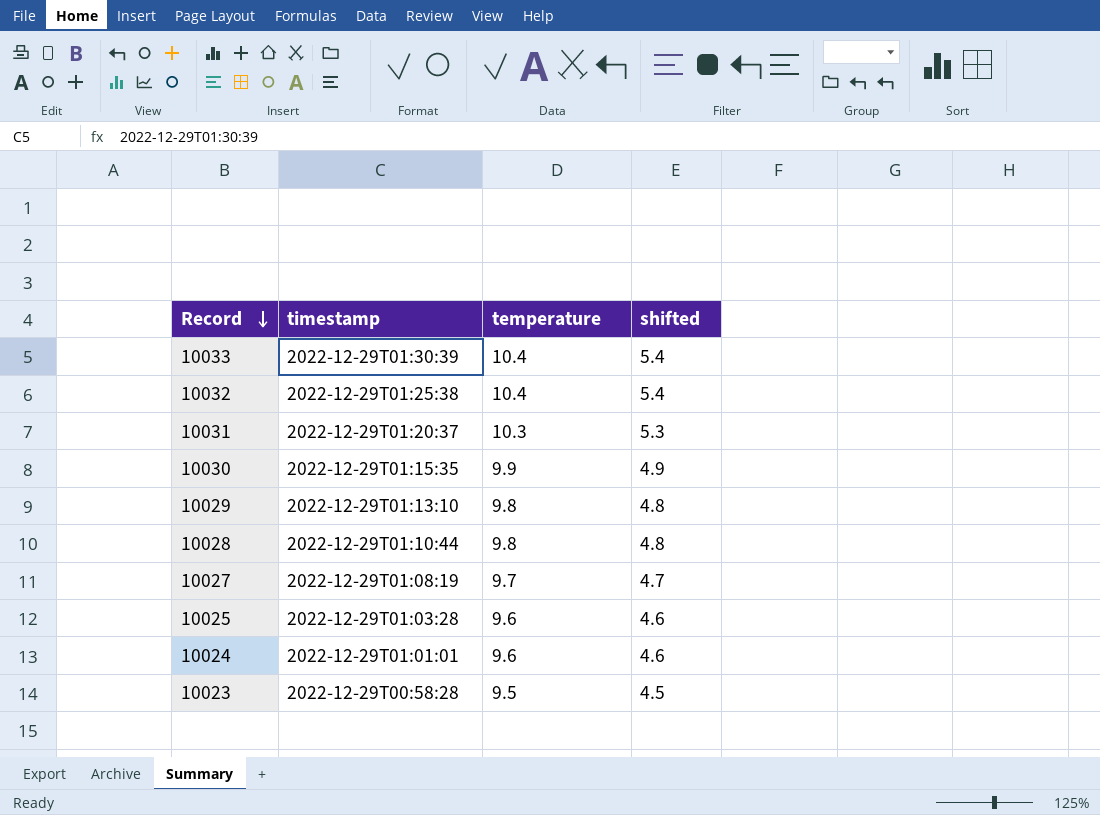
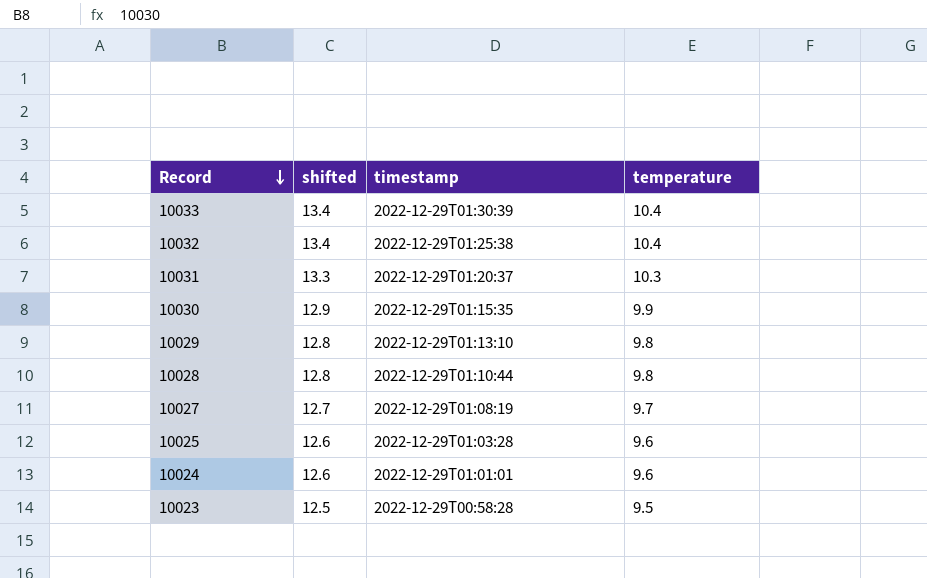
column shifted | formula: [temperature] - 5 -> [temperature] + 3
column shifted | position: 4 -> 2

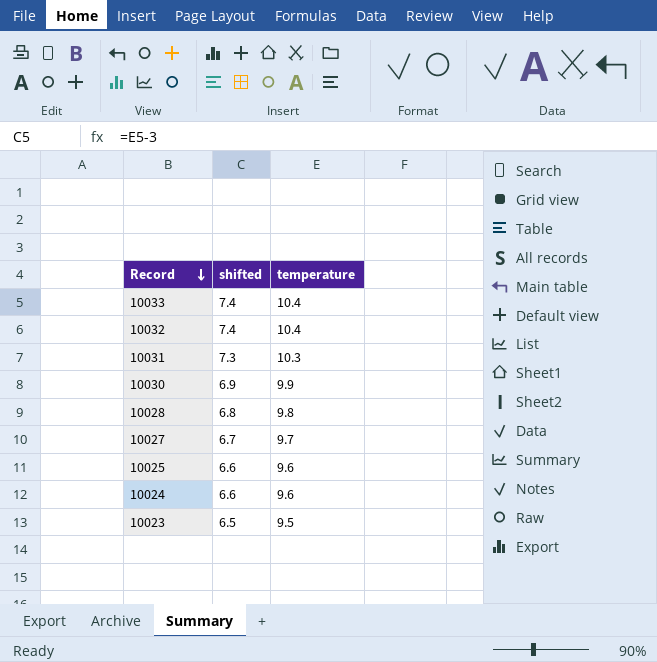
column timestamp | position: 3 -> none
column shifted | formula: [temperature] + 3 -> [temperature] - 3
row 10029: 12.8 | 2022-12-29T01:13:10 | 9.8 -> none

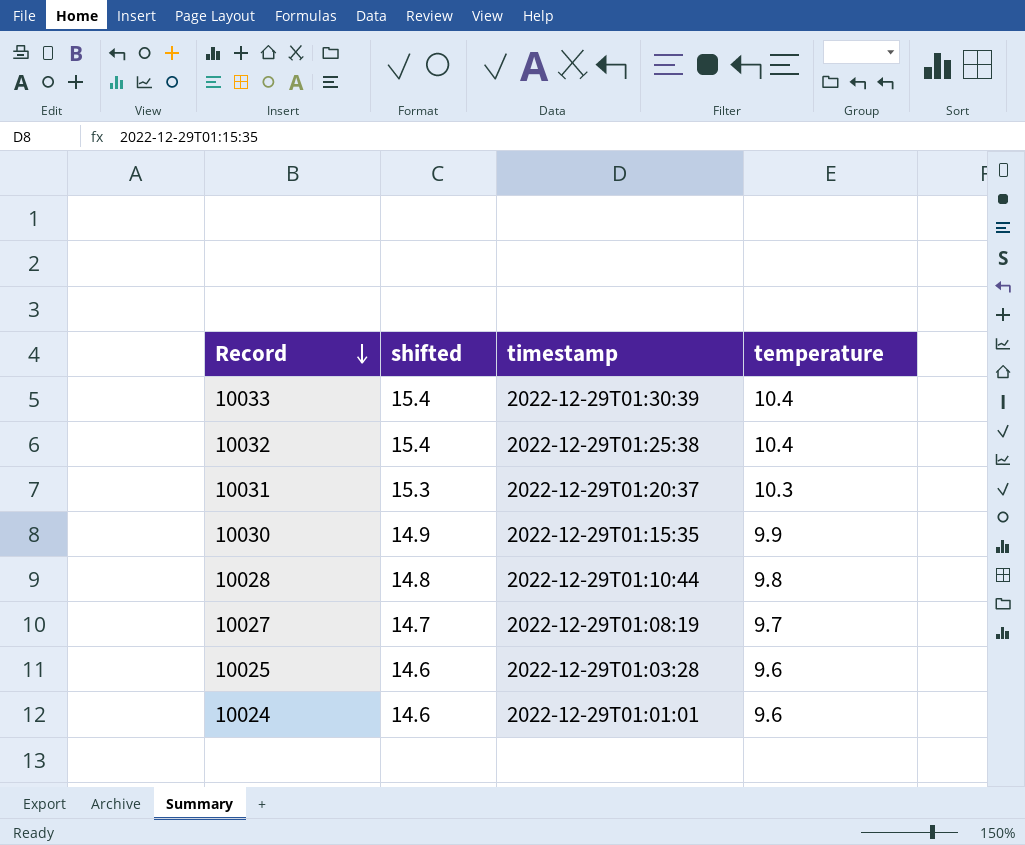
column shifted | formula: [temperature] - 3 -> [temperature] + 5
column timestamp | position: none -> 3
row 10023: 6.5 | 9.5 -> none

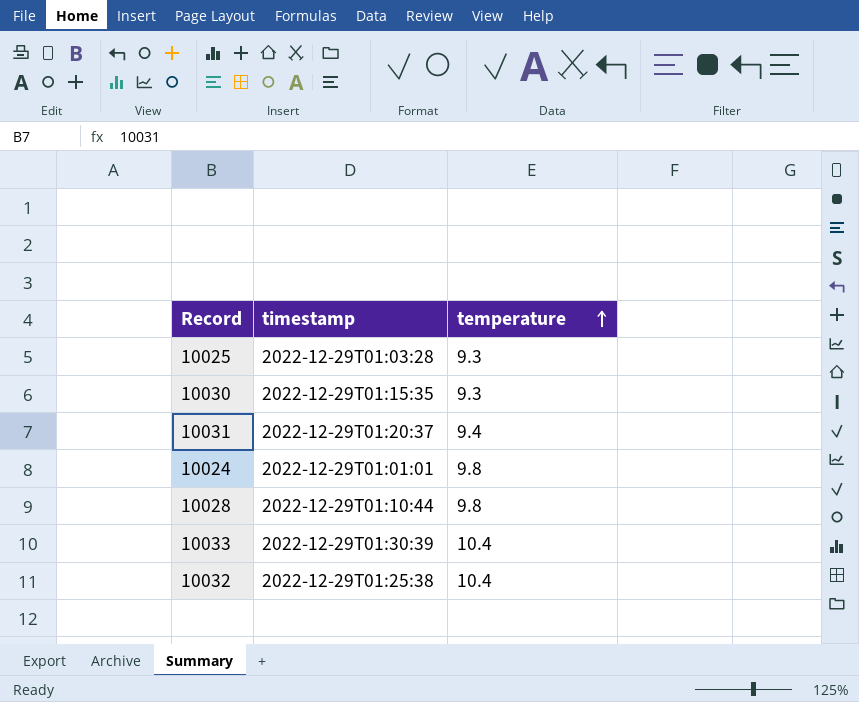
row order: Record descending -> temperature ascending
column shifted | formula: [temperature] + 5 -> none
row 10027: 14.7 | 2022-12-29T01:08:19 | 9.7 -> none
10025 | temperature: 9.6 -> 9.3
10030 | temperature: 9.9 -> 9.3
10031 | temperature: 10.3 -> 9.4
10024 | temperature: 9.6 -> 9.8

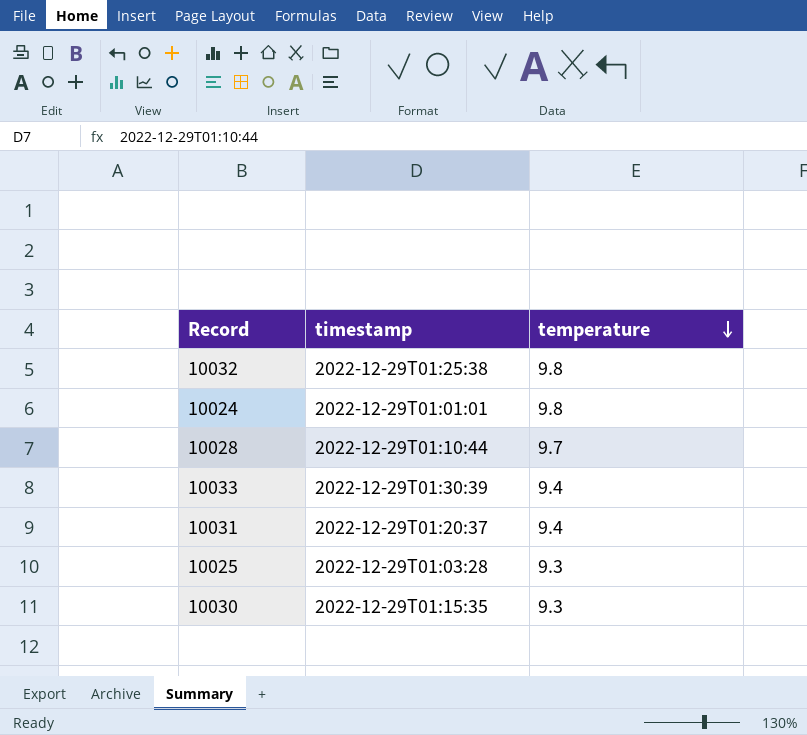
row order: temperature ascending -> temperature descending
10032 | temperature: 10.4 -> 9.8
10028 | temperature: 9.8 -> 9.7
10033 | temperature: 10.4 -> 9.4

